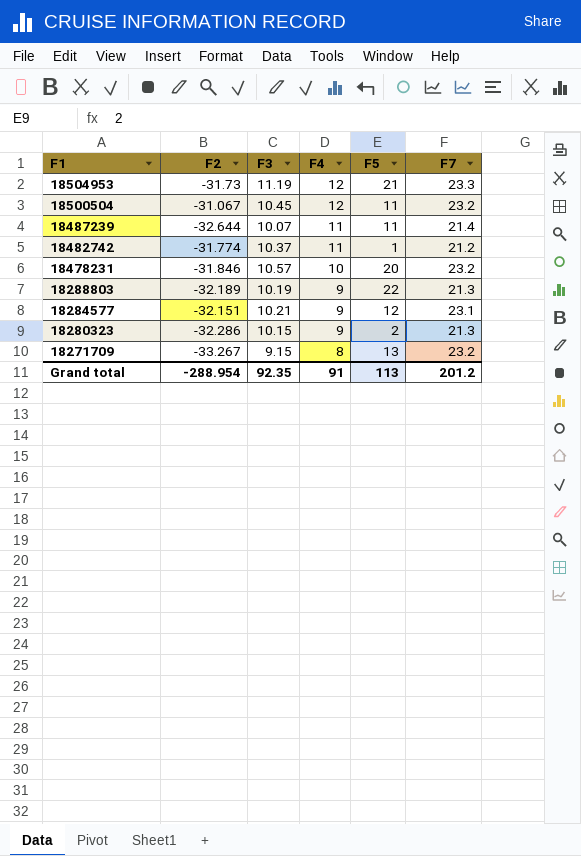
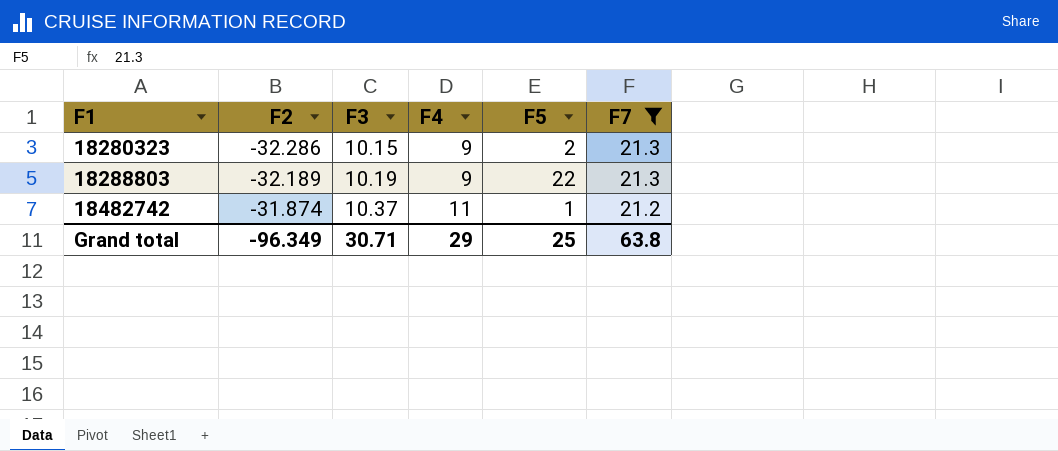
filter: none -> F7 <= 21.3
row order: F1 descending -> F1 ascending
18482742 | F2: -31.774 -> -31.874
Grand total | F2: -288.954 -> -96.349
Grand total | F3: 92.35 -> 30.71
Grand total | F4: 91 -> 29
Grand total | F5: 113 -> 25
Grand total | F7: 201.2 -> 63.8

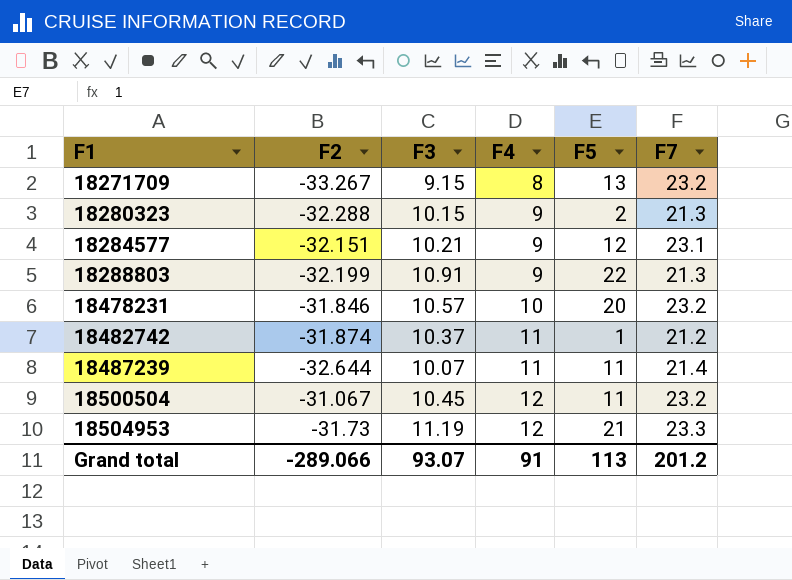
filter: F7 <= 21.3 -> none
18280323 | F2: -32.286 -> -32.288
18288803 | F2: -32.189 -> -32.199
18288803 | F3: 10.19 -> 10.91
Grand total | F2: -96.349 -> -289.066
Grand total | F3: 30.71 -> 93.07
Grand total | F4: 29 -> 91
Grand total | F5: 25 -> 113
Grand total | F7: 63.8 -> 201.2

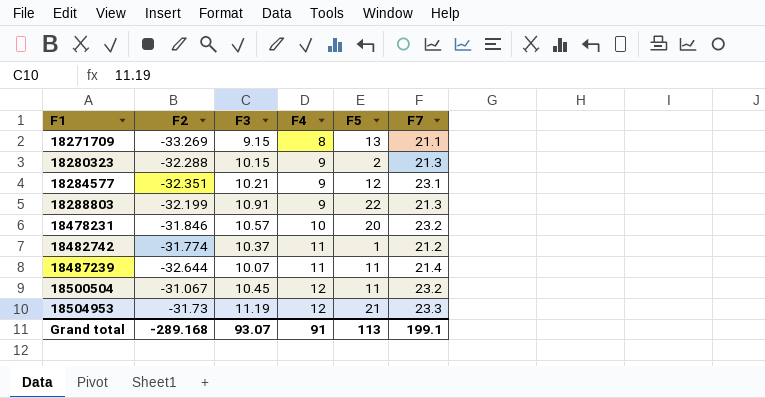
18271709 | F2: -33.267 -> -33.269
18271709 | F7: 23.2 -> 21.1
18284577 | F2: -32.151 -> -32.351
18482742 | F2: -31.874 -> -31.774
Grand total | F2: -289.066 -> -289.168
Grand total | F7: 201.2 -> 199.1

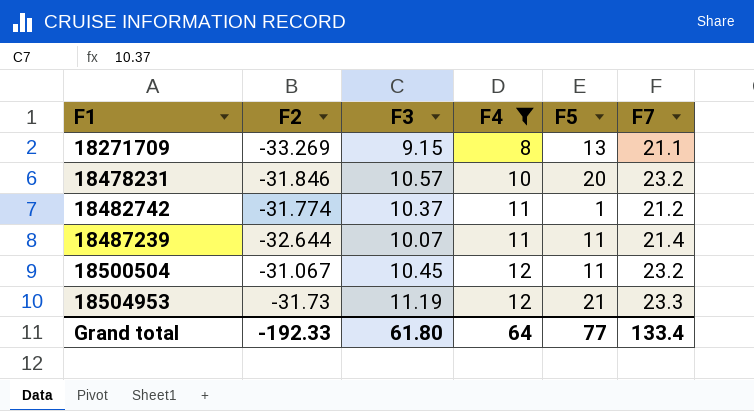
filter: none -> F4 != 9
Grand total | F2: -289.168 -> -192.33
Grand total | F3: 93.07 -> 61.80
Grand total | F4: 91 -> 64
Grand total | F5: 113 -> 77
Grand total | F7: 199.1 -> 133.4

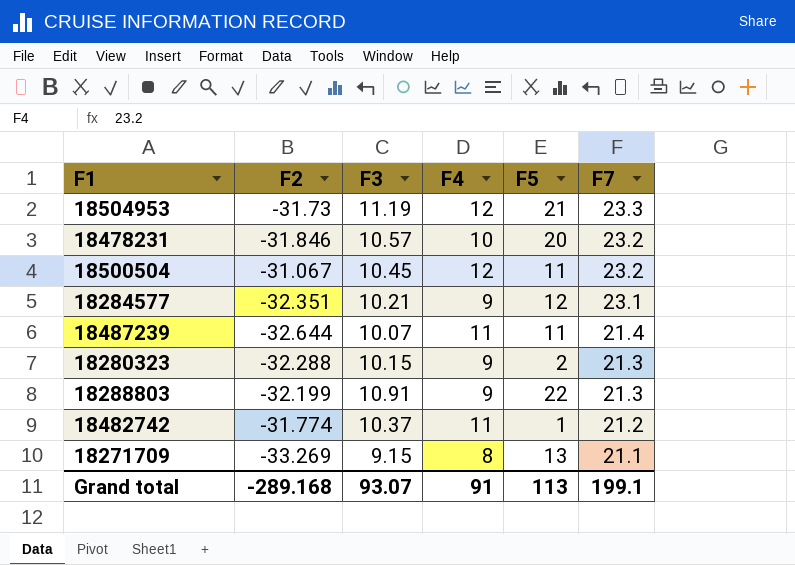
filter: F4 != 9 -> none
row order: F1 ascending -> F7 descending
Grand total | F2: -192.33 -> -289.168
Grand total | F3: 61.80 -> 93.07
Grand total | F4: 64 -> 91
Grand total | F5: 77 -> 113
Grand total | F7: 133.4 -> 199.1

